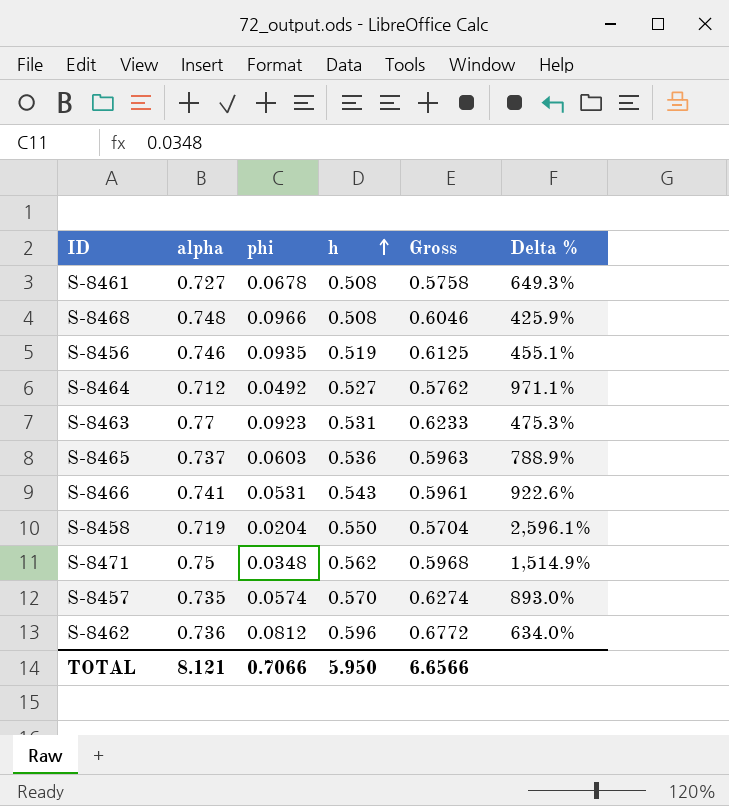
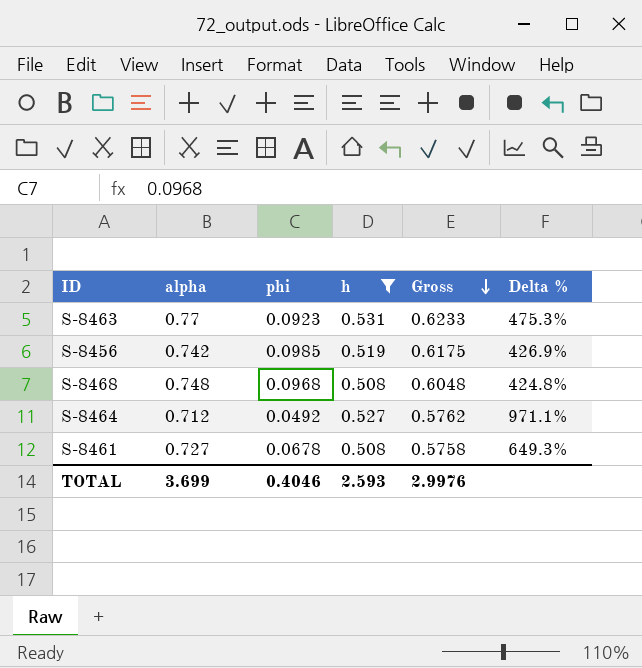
filter: none -> h <= 0.531
row order: h ascending -> Gross descending
S-8456 | alpha: 0.746 -> 0.742
S-8456 | phi: 0.0935 -> 0.0985
S-8456 | Gross: 0.6125 -> 0.6175
S-8456 | Delta %: 455.1% -> 426.9%
S-8468 | phi: 0.0966 -> 0.0968
S-8468 | Gross: 0.6046 -> 0.6048
S-8468 | Delta %: 425.9% -> 424.8%
TOTAL | alpha: 8.121 -> 3.699
TOTAL | phi: 0.7066 -> 0.4046
TOTAL | h: 5.950 -> 2.593
TOTAL | Gross: 6.6566 -> 2.9976

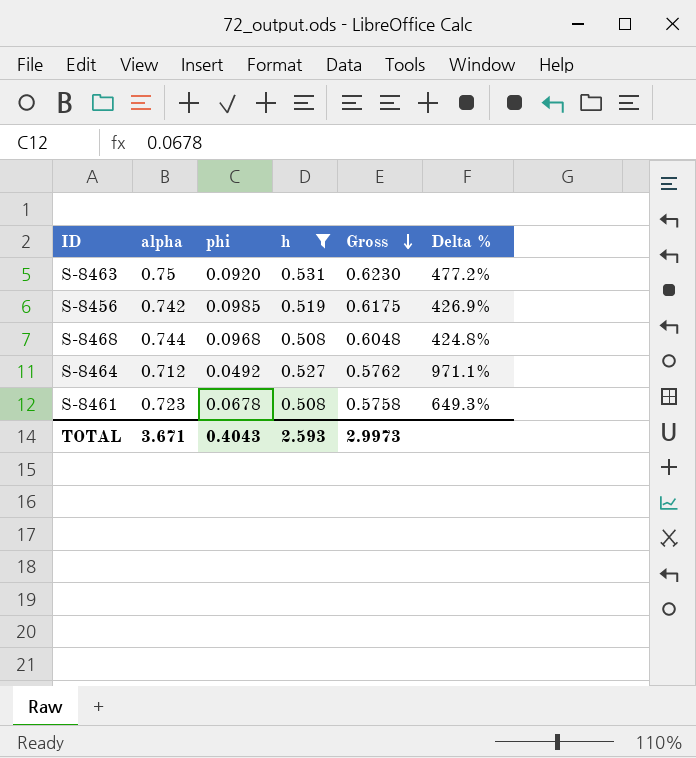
S-8463 | alpha: 0.77 -> 0.75
S-8463 | phi: 0.0923 -> 0.0920
S-8463 | Gross: 0.6233 -> 0.6230
S-8463 | Delta %: 475.3% -> 477.2%
S-8468 | alpha: 0.748 -> 0.744
S-8461 | alpha: 0.727 -> 0.723
TOTAL | alpha: 3.699 -> 3.671
TOTAL | phi: 0.4046 -> 0.4043
TOTAL | Gross: 2.9976 -> 2.9973

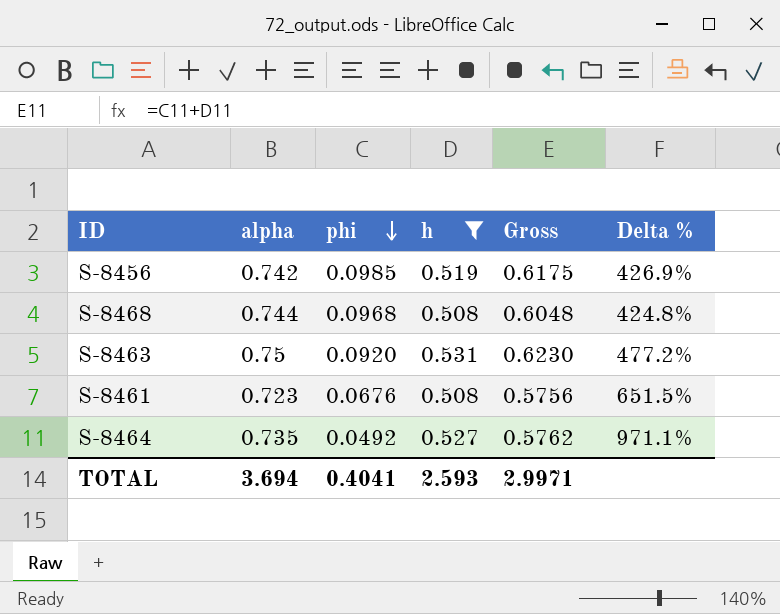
row order: Gross descending -> phi descending
S-8461 | phi: 0.0678 -> 0.0676
S-8461 | Gross: 0.5758 -> 0.5756
S-8461 | Delta %: 649.3% -> 651.5%
S-8464 | alpha: 0.712 -> 0.735
TOTAL | alpha: 3.671 -> 3.694
TOTAL | phi: 0.4043 -> 0.4041
TOTAL | Gross: 2.9973 -> 2.9971

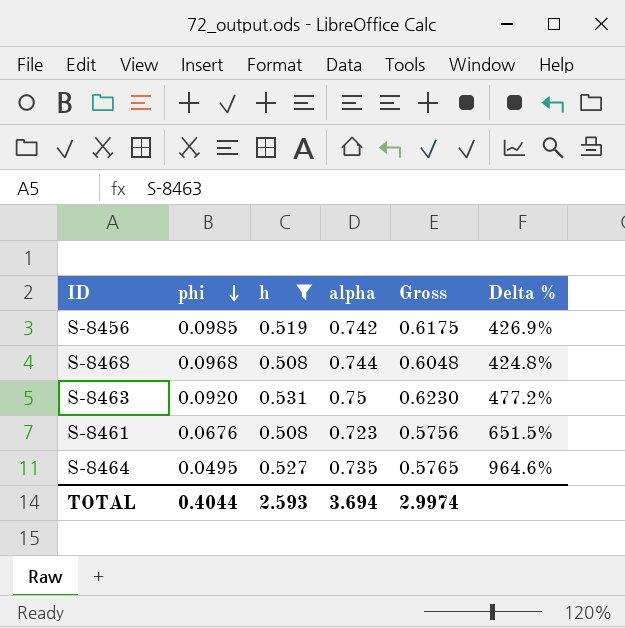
column alpha | position: 2 -> 4
S-8464 | phi: 0.0492 -> 0.0495
S-8464 | Gross: 0.5762 -> 0.5765
S-8464 | Delta %: 971.1% -> 964.6%
TOTAL | phi: 0.4041 -> 0.4044
TOTAL | Gross: 2.9971 -> 2.9974

